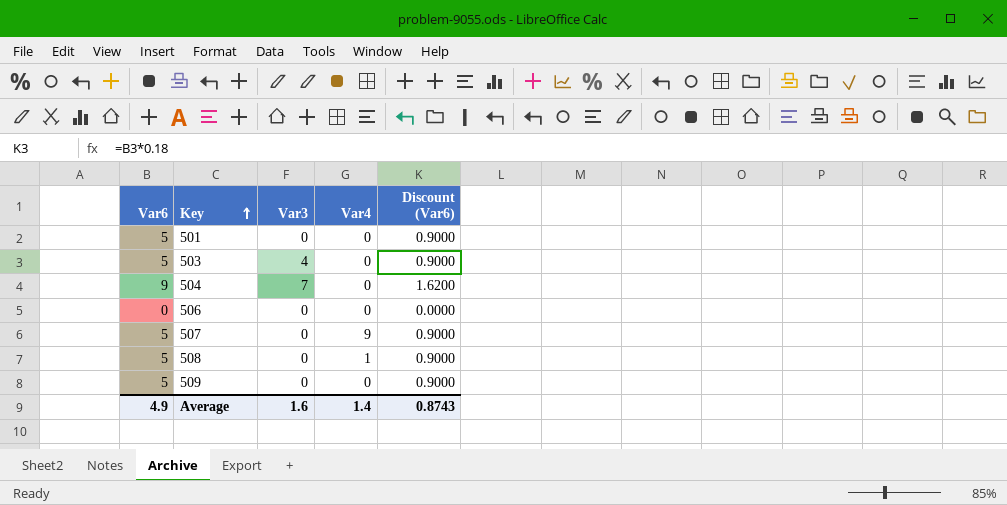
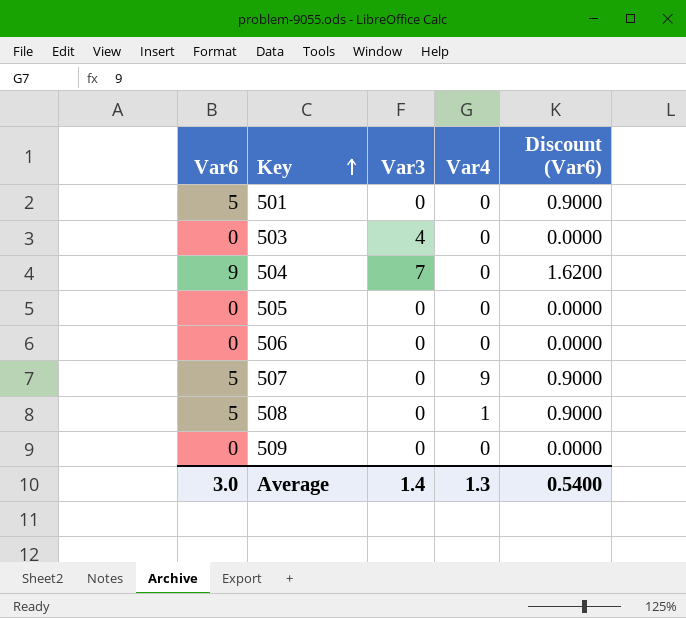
503 | Var6: 5 -> 0
503 | Discount (Var6): 0.9000 -> 0.0000
row 505: none -> 0 | 0 | 0 | 0.0000
509 | Var6: 5 -> 0
509 | Discount (Var6): 0.9000 -> 0.0000
Average | Var6: 4.9 -> 3.0
Average | Var3: 1.6 -> 1.4
Average | Var4: 1.4 -> 1.3
Average | Discount (Var6): 0.8743 -> 0.5400

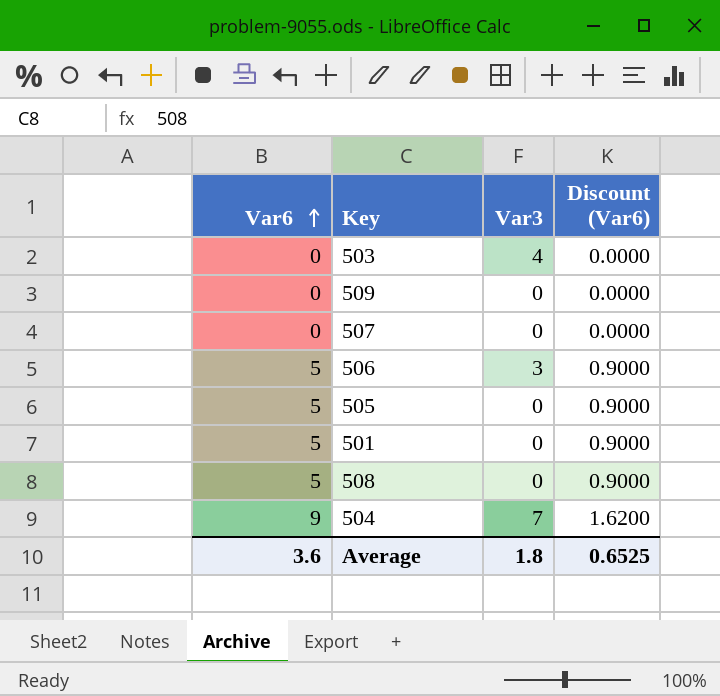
row order: Key ascending -> Var6 ascending
column Var4 | position: 4 -> none
507 | Var6: 5 -> 0
507 | Discount (Var6): 0.9000 -> 0.0000
506 | Var6: 0 -> 5
506 | Var3: 0 -> 3
506 | Discount (Var6): 0.0000 -> 0.9000
505 | Var6: 0 -> 5
505 | Discount (Var6): 0.0000 -> 0.9000
Average | Var6: 3.0 -> 3.6
Average | Var3: 1.4 -> 1.8
Average | Discount (Var6): 0.5400 -> 0.6525

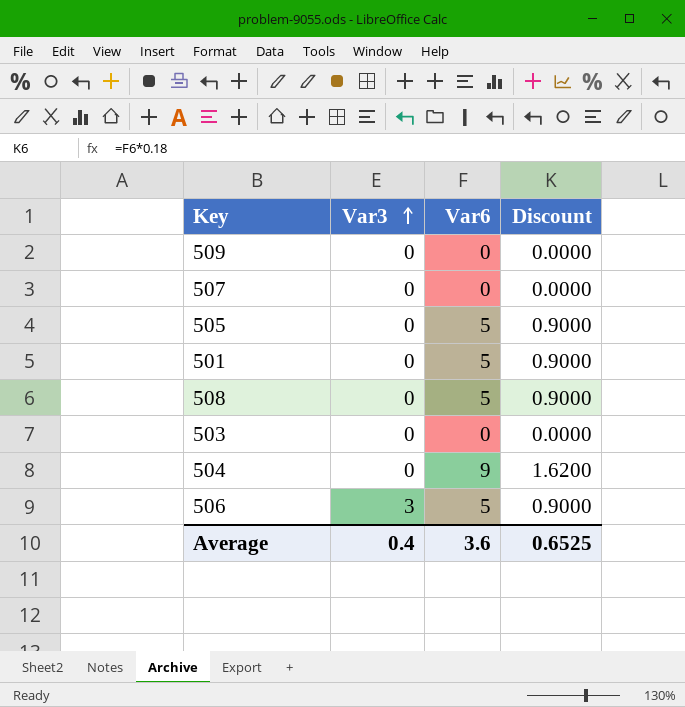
row order: Var6 ascending -> Var3 ascending
column Var6 | position: 1 -> 3
column name: Discount (Var6) -> Discount
503 | Var3: 4 -> 0
504 | Var3: 7 -> 0
Average | Var3: 1.8 -> 0.4

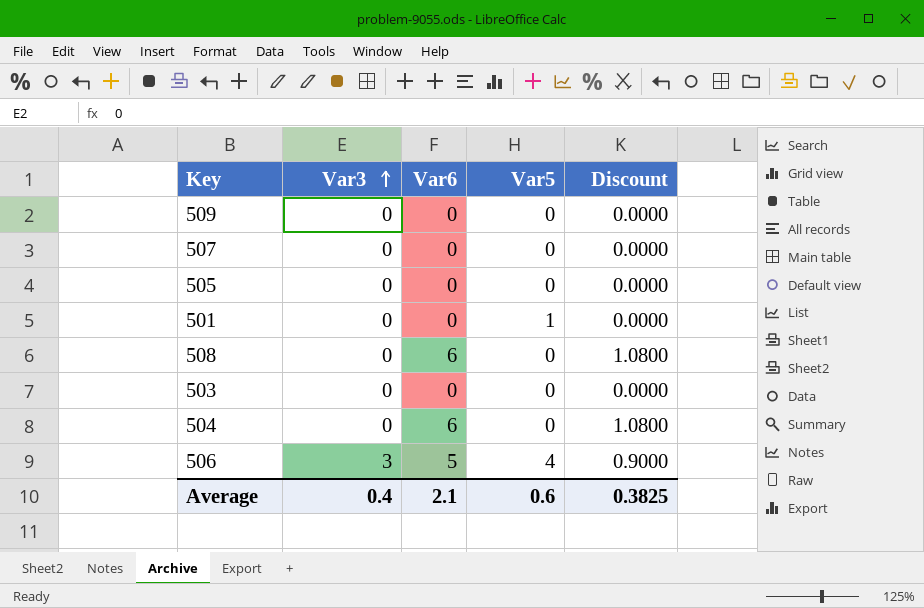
column Var5 | position: none -> 4
505 | Var6: 5 -> 0
505 | Discount: 0.9000 -> 0.0000
501 | Var6: 5 -> 0
501 | Discount: 0.9000 -> 0.0000
508 | Var6: 5 -> 6
508 | Discount: 0.9000 -> 1.0800
504 | Var6: 9 -> 6
504 | Discount: 1.6200 -> 1.0800
Average | Var6: 3.6 -> 2.1
Average | Discount: 0.6525 -> 0.3825

